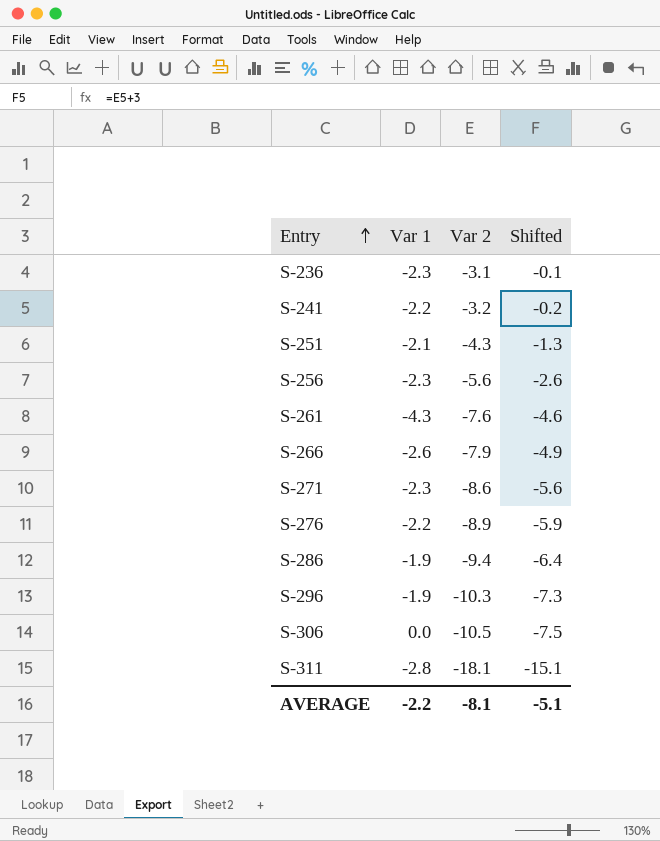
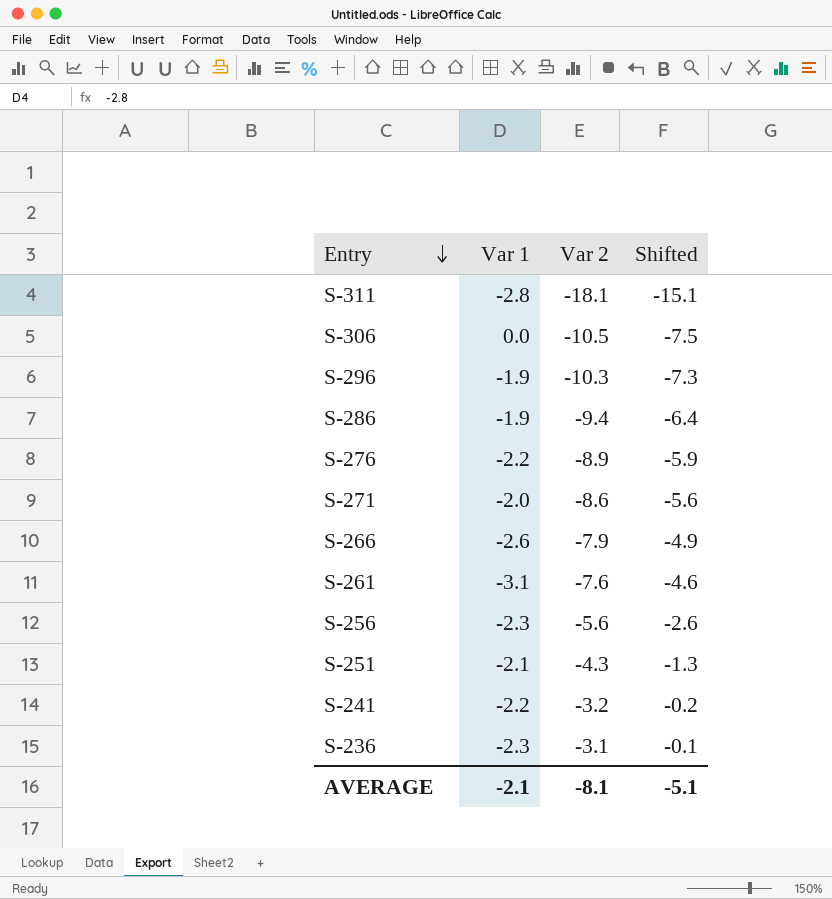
row order: Entry ascending -> Entry descending
S-271 | Var 1: -2.3 -> -2.0
S-261 | Var 1: -4.3 -> -3.1
AVERAGE | Var 1: -2.2 -> -2.1

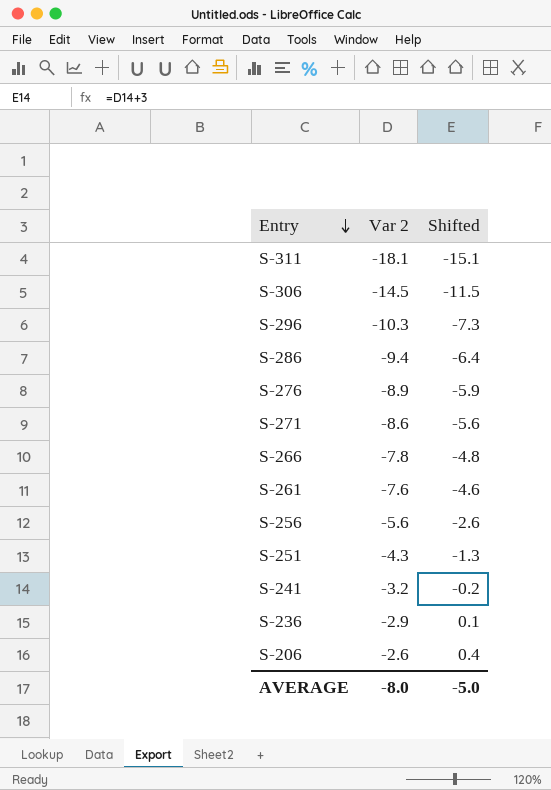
column Var 1 | position: 2 -> none
S-306 | Var 2: -10.5 -> -14.5
S-306 | Shifted: -7.5 -> -11.5
S-266 | Var 2: -7.9 -> -7.8
S-266 | Shifted: -4.9 -> -4.8
S-236 | Var 2: -3.1 -> -2.9
S-236 | Shifted: -0.1 -> 0.1
row S-206: none -> -2.6 | 0.4
AVERAGE | Var 2: -8.1 -> -8.0
AVERAGE | Shifted: -5.1 -> -5.0

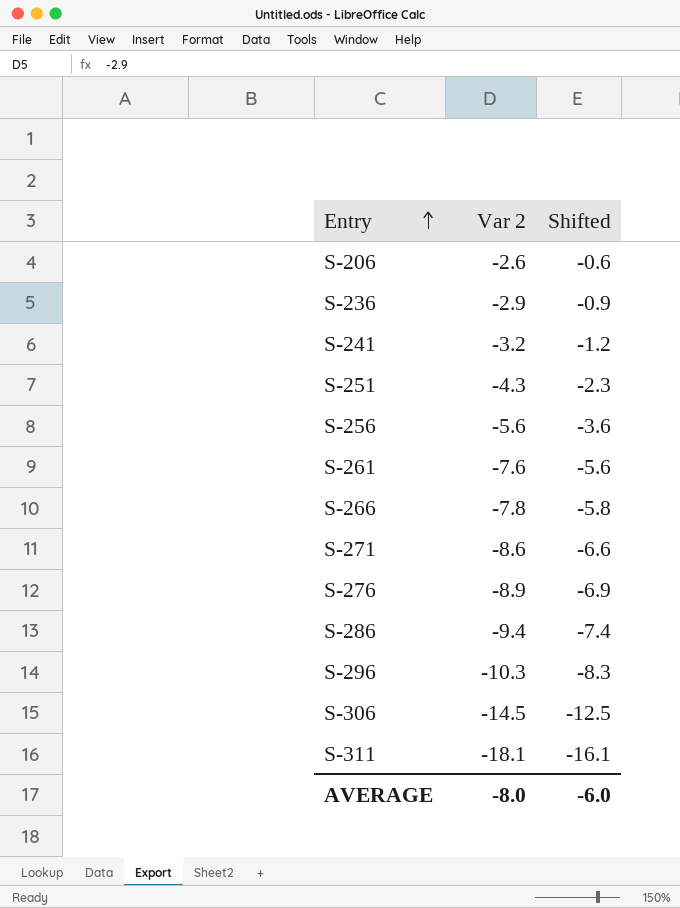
row order: Entry descending -> Entry ascending
column Shifted | formula: [Var 2] + 3 -> [Var 2] + 2
AVERAGE | Shifted: -5.0 -> -6.0

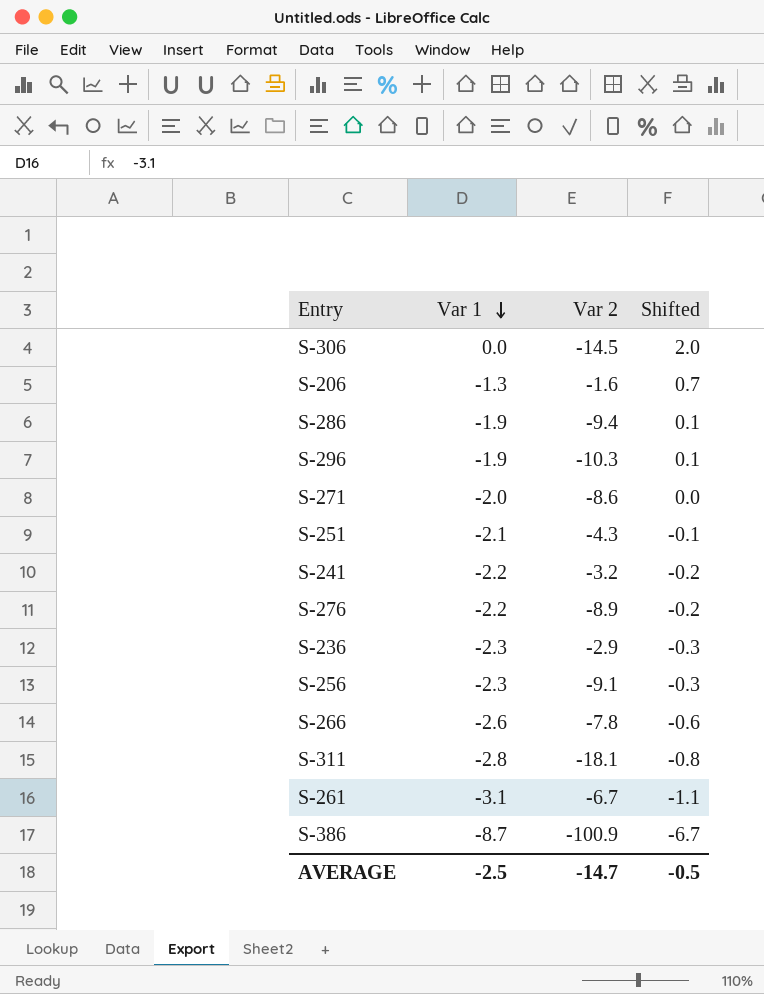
row order: Entry ascending -> Var 1 descending
column Var 1 | position: none -> 2
column Shifted | formula: [Var 2] + 2 -> [Var 1] + 2
S-206 | Var 2: -2.6 -> -1.6
S-256 | Var 2: -5.6 -> -9.1
S-261 | Var 2: -7.6 -> -6.7
row S-386: none -> -8.7 | -100.9 | -6.7
AVERAGE | Var 2: -8.0 -> -14.7
AVERAGE | Shifted: -6.0 -> -0.5

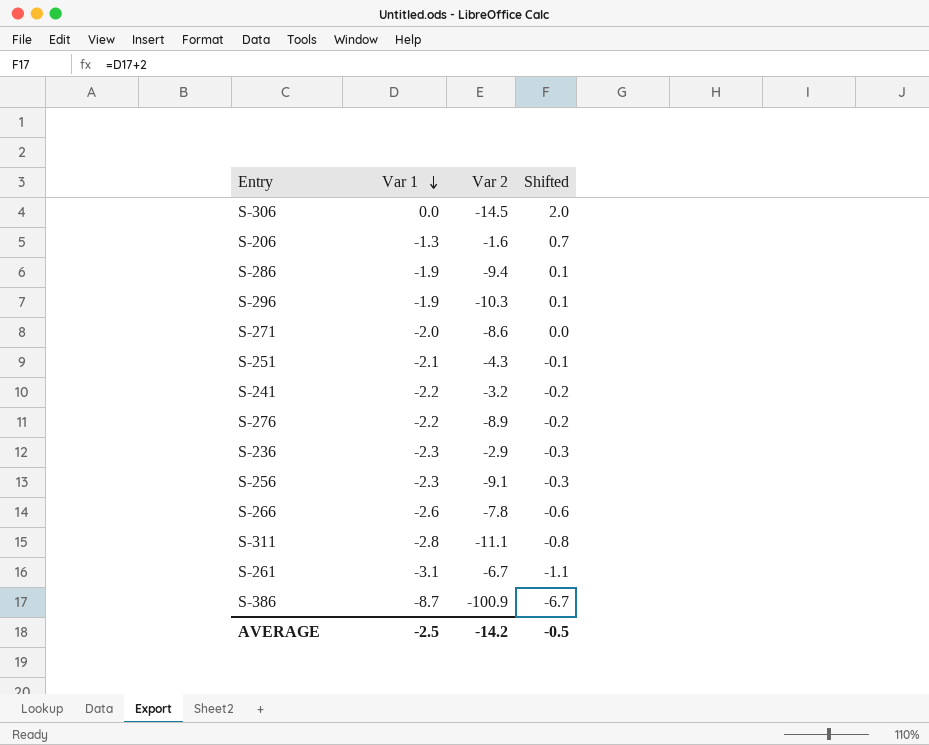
S-311 | Var 2: -18.1 -> -11.1
AVERAGE | Var 2: -14.7 -> -14.2

